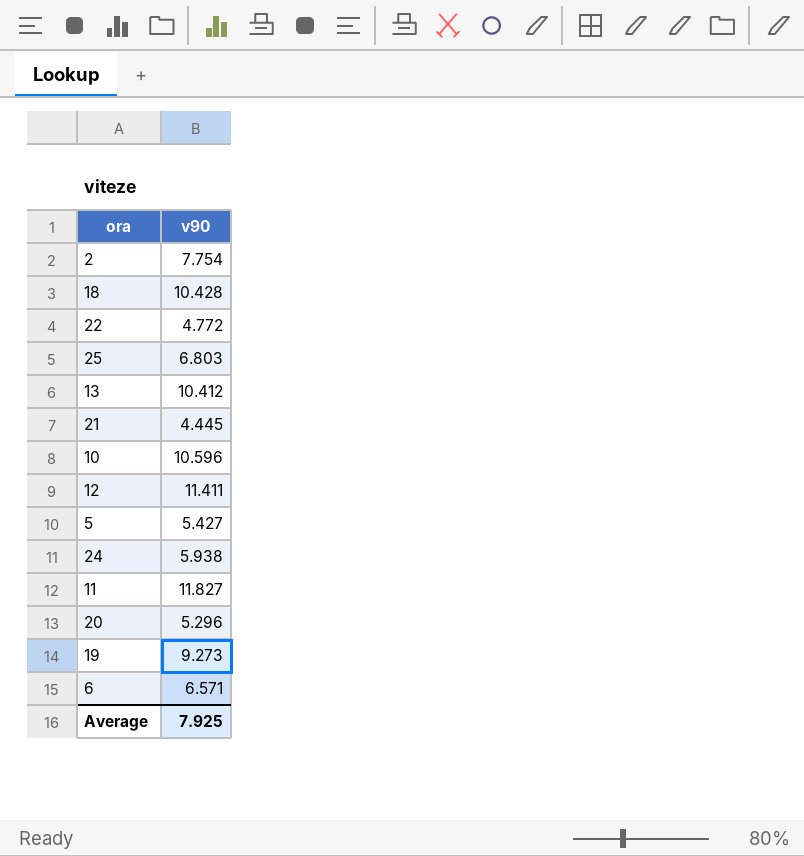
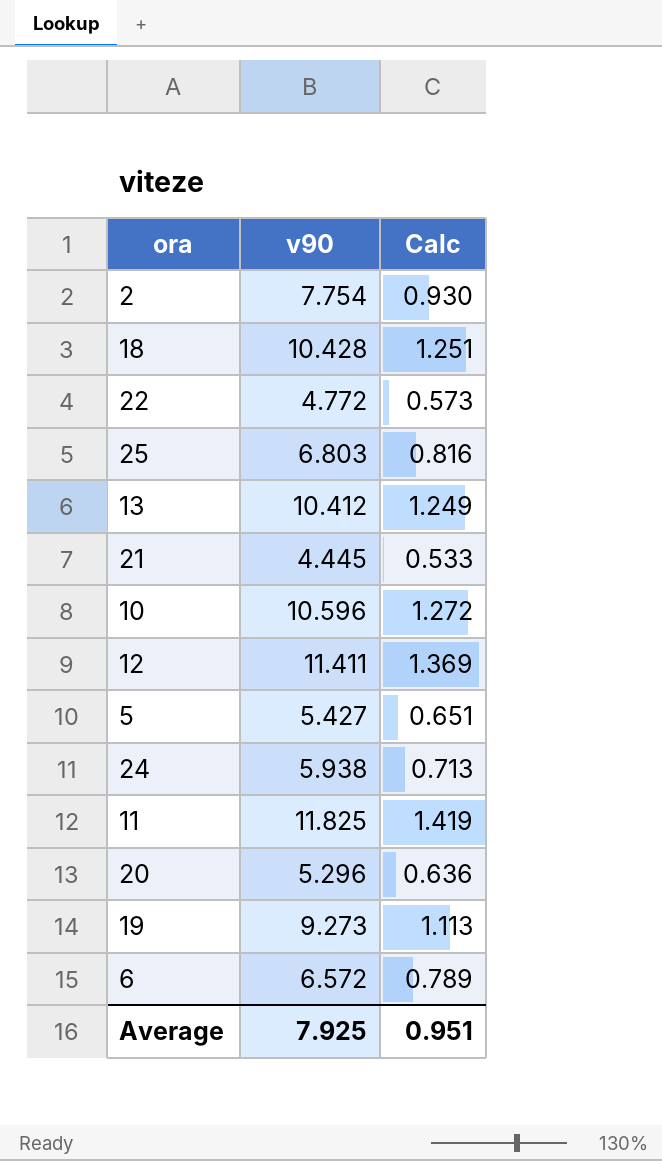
column Calc | formula: none -> [v90] * 0.12
11 | v90: 11.827 -> 11.825
6 | v90: 6.571 -> 6.572

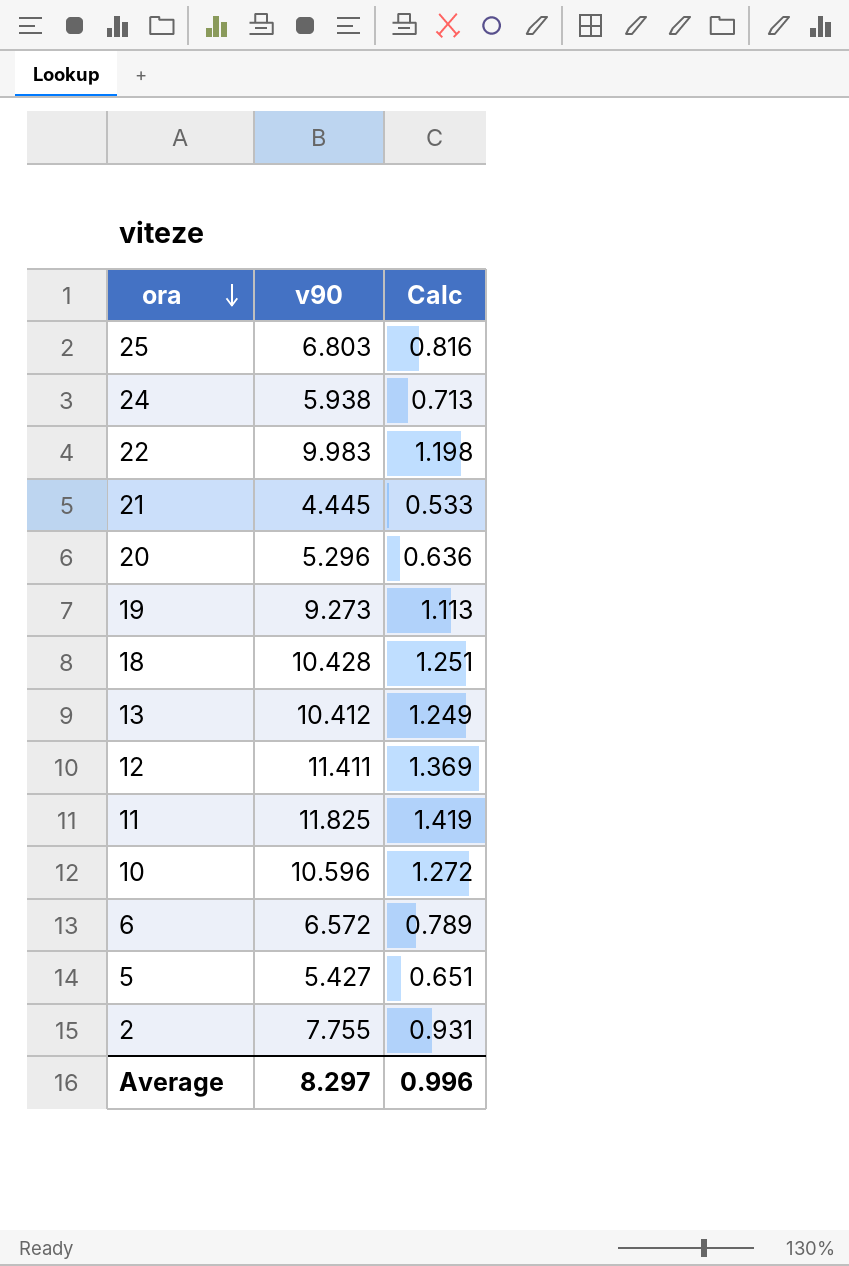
row order: none -> ora descending
22 | v90: 4.772 -> 9.983
22 | Calc: 0.573 -> 1.198
2 | v90: 7.754 -> 7.755
2 | Calc: 0.930 -> 0.931
Average | v90: 7.925 -> 8.297
Average | Calc: 0.951 -> 0.996

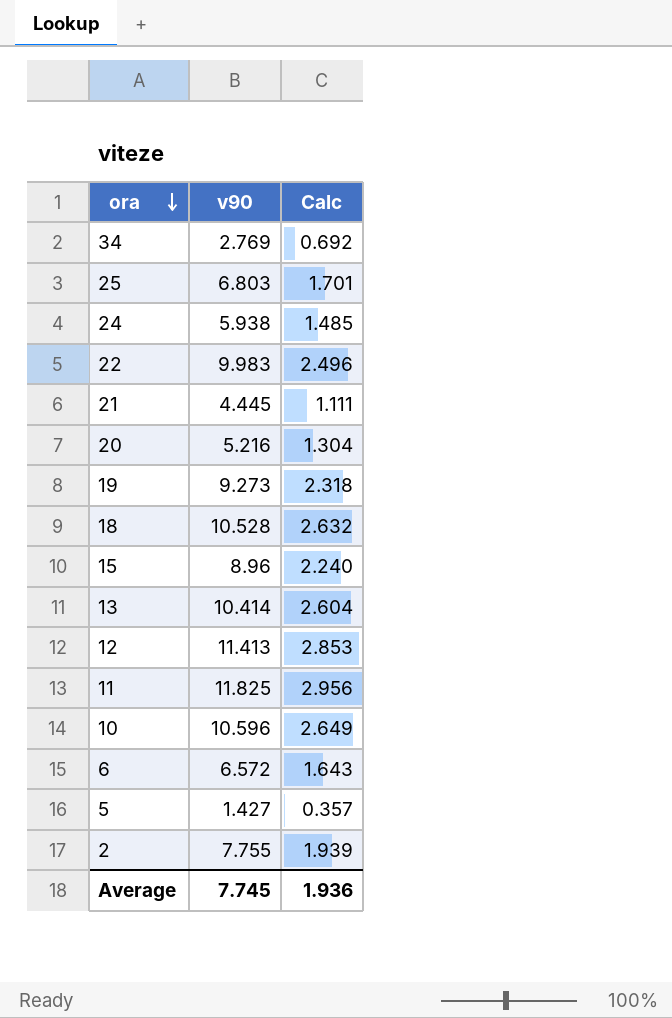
column Calc | formula: [v90] * 0.12 -> [v90] * 0.25
row 34: none -> 2.769 | 0.692
20 | v90: 5.296 -> 5.216
18 | v90: 10.428 -> 10.528
row 15: none -> 8.96 | 2.240
13 | v90: 10.412 -> 10.414
12 | v90: 11.411 -> 11.413
5 | v90: 5.427 -> 1.427
Average | v90: 8.297 -> 7.745
Average | Calc: 0.996 -> 1.936

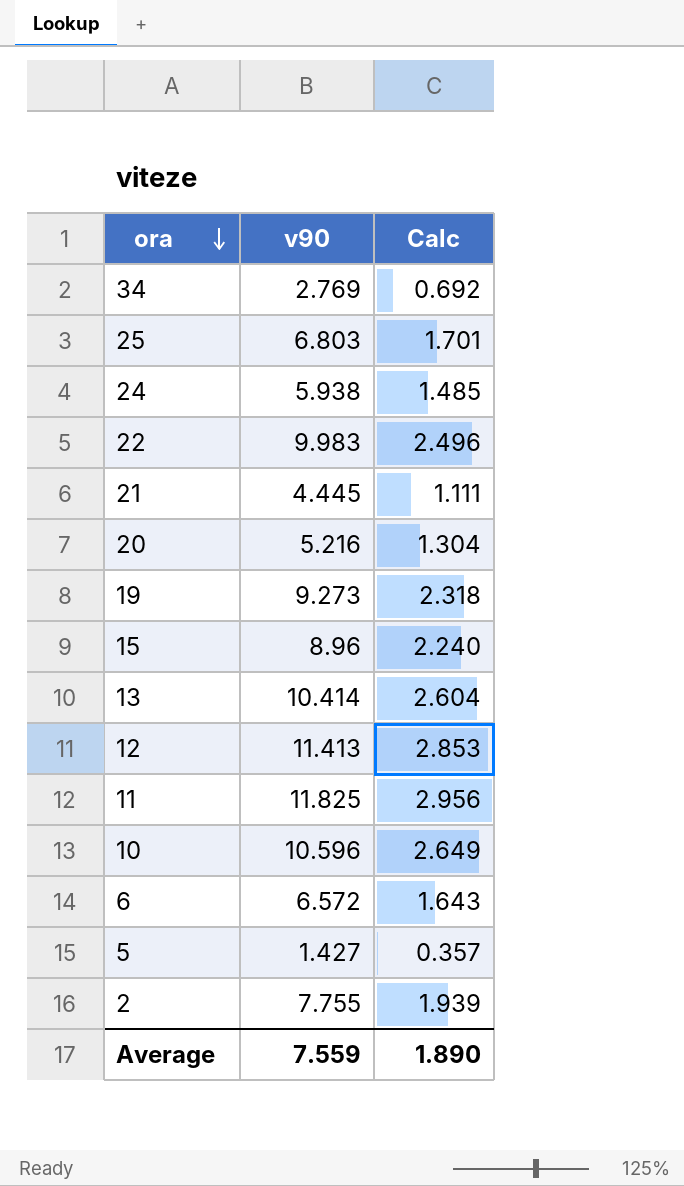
row 18: 10.528 | 2.632 -> none
Average | v90: 7.745 -> 7.559
Average | Calc: 1.936 -> 1.890

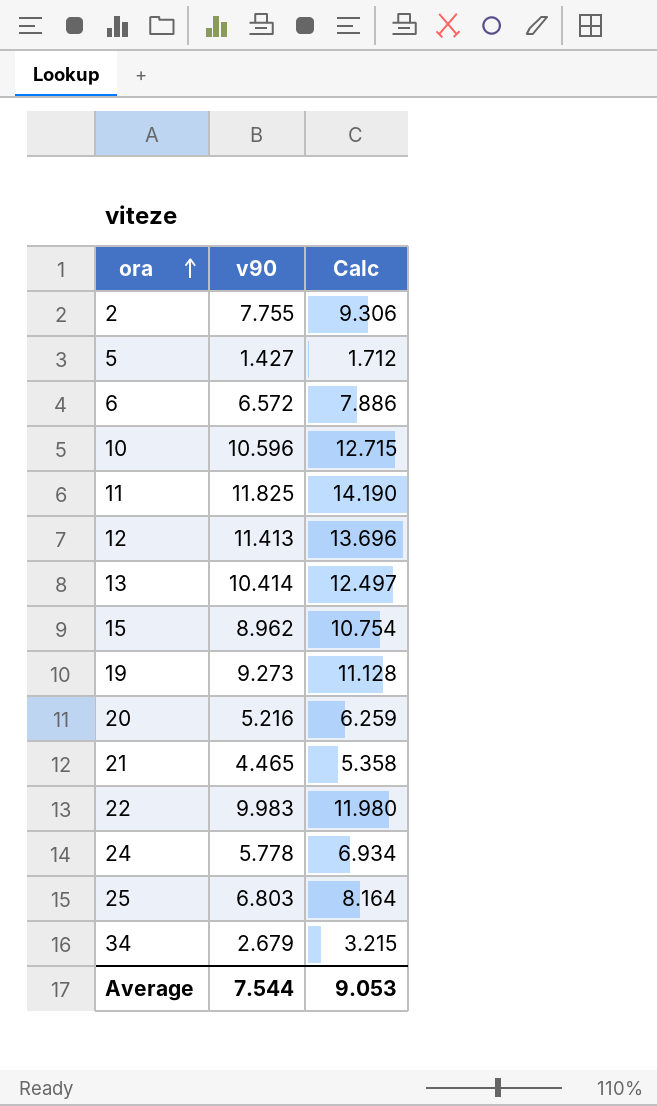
row order: ora descending -> ora ascending
column Calc | formula: [v90] * 0.25 -> [v90] * 1.2
15 | v90: 8.96 -> 8.962
21 | v90: 4.445 -> 4.465
24 | v90: 5.938 -> 5.778
34 | v90: 2.769 -> 2.679
Average | v90: 7.559 -> 7.544
Average | Calc: 1.890 -> 9.053

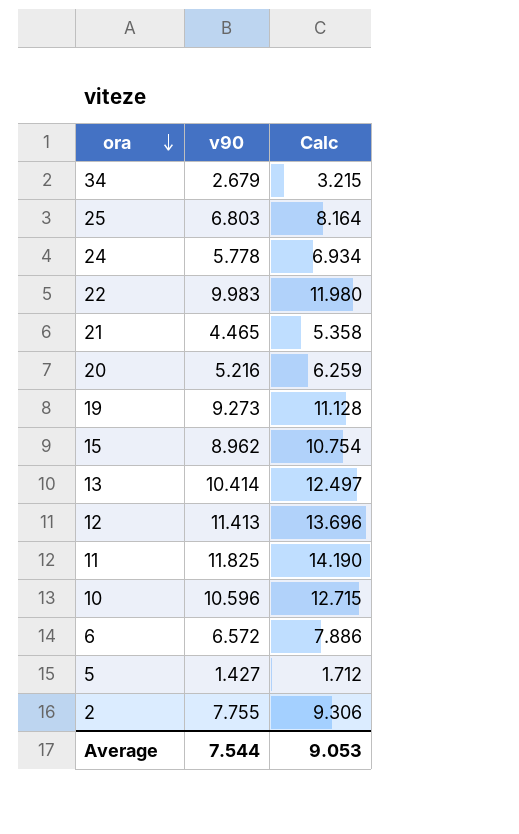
row order: ora ascending -> ora descending

